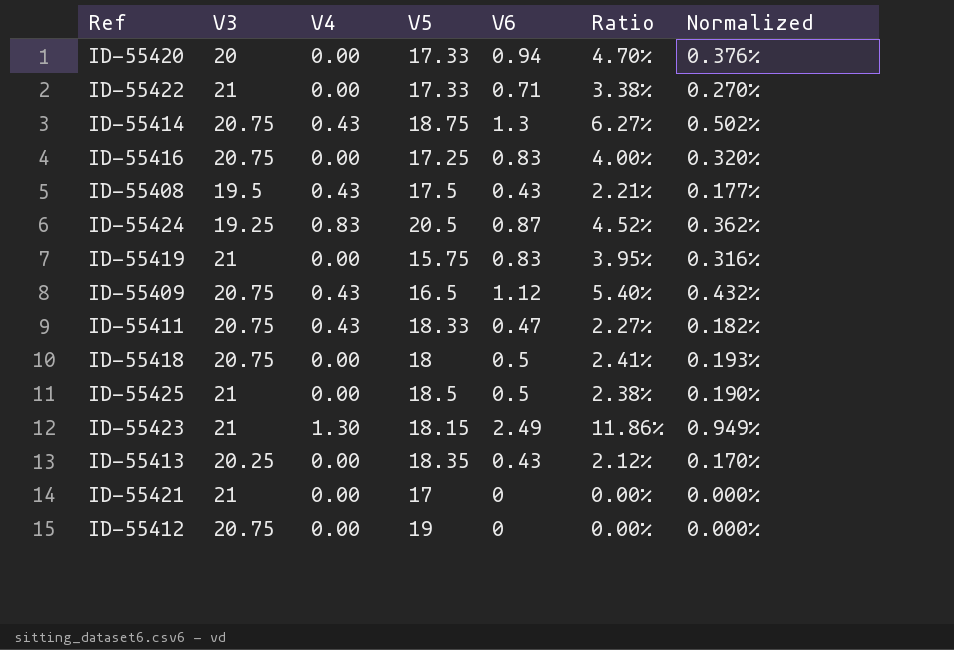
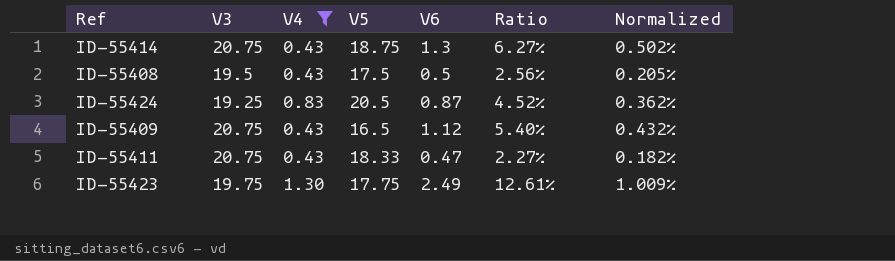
filter: none -> V4 != 0.00
ID-55408 | V6: 0.43 -> 0.5
ID-55408 | Ratio: 2.21% -> 2.56%
ID-55408 | Normalized: 0.177% -> 0.205%
ID-55423 | V3: 21 -> 19.75
ID-55423 | V5: 18.15 -> 17.75
ID-55423 | Ratio: 11.86% -> 12.61%
ID-55423 | Normalized: 0.949% -> 1.009%

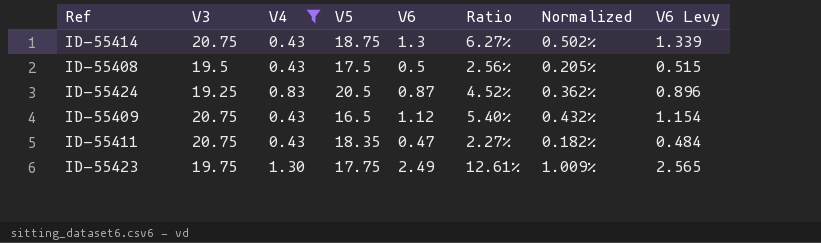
column V6 Levy | formula: none -> [V6] * 1.03
ID-55411 | V5: 18.33 -> 18.35

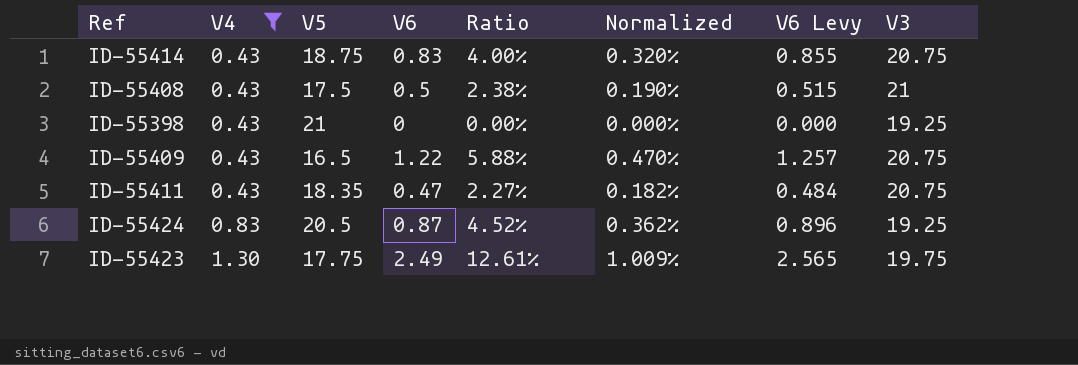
row order: none -> V4 ascending
column V3 | position: 2 -> 8
ID-55414 | V6: 1.3 -> 0.83
ID-55414 | Ratio: 6.27% -> 4.00%
ID-55414 | Normalized: 0.502% -> 0.320%
ID-55414 | V6 Levy: 1.339 -> 0.855
ID-55408 | Ratio: 2.56% -> 2.38%
ID-55408 | Normalized: 0.205% -> 0.190%
ID-55408 | V3: 19.5 -> 21
row ID-55398: none -> 0.43 | 21 | 0 | 0.00% | 0.000% | 0.000 | 19.25
ID-55409 | V6: 1.12 -> 1.22
ID-55409 | Ratio: 5.40% -> 5.88%
ID-55409 | Normalized: 0.432% -> 0.470%
ID-55409 | V6 Levy: 1.154 -> 1.257

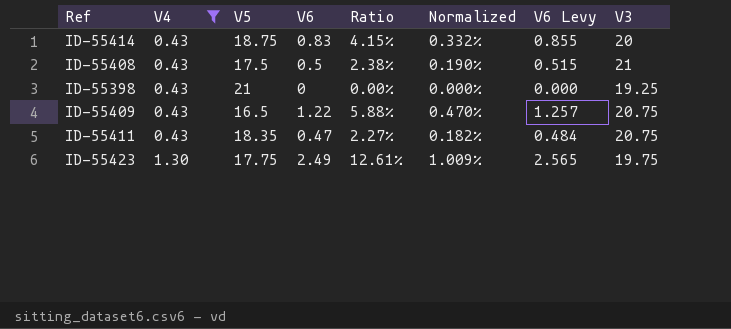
row ID-55424: 0.83 | 20.5 | 0.87 | 4.52% | 0.362% | 0.896 | 19.25 -> none
ID-55414 | Ratio: 4.00% -> 4.15%
ID-55414 | Normalized: 0.320% -> 0.332%
ID-55414 | V3: 20.75 -> 20

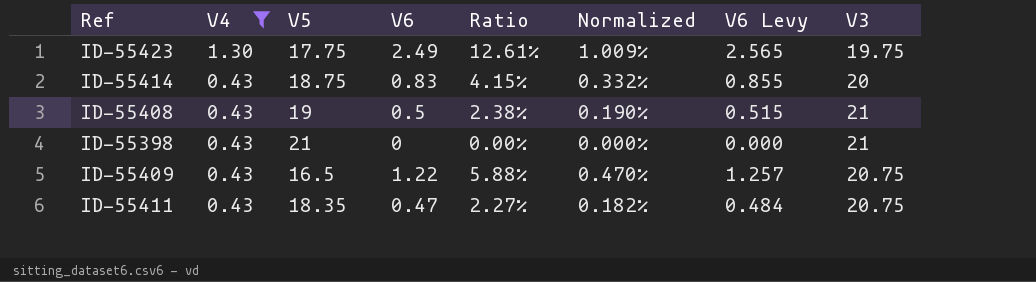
row order: V4 ascending -> V4 descending
ID-55408 | V5: 17.5 -> 19
ID-55398 | V3: 19.25 -> 21

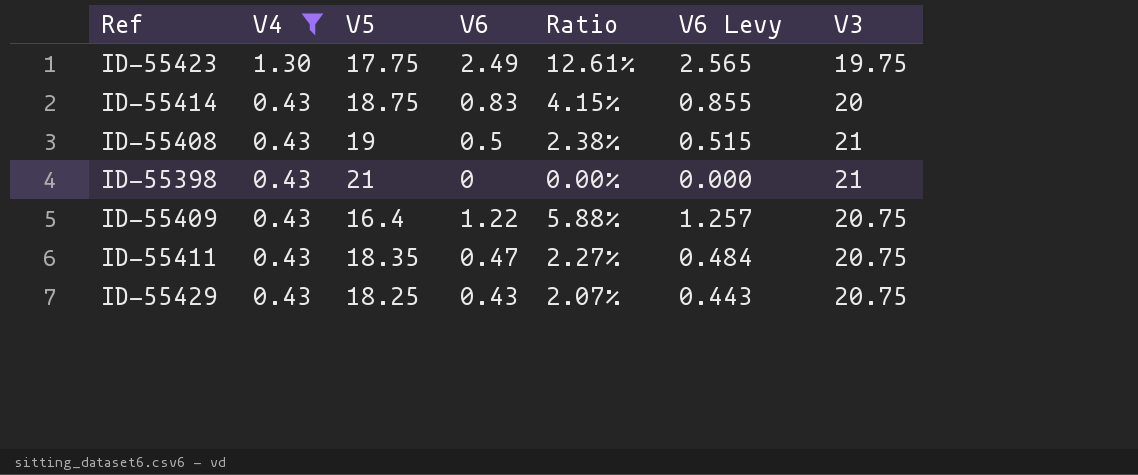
column Normalized | formula: [Ratio] * 0.08 -> none
ID-55409 | V5: 16.5 -> 16.4
row ID-55429: none -> 0.43 | 18.25 | 0.43 | 2.07% | 0.443 | 20.75

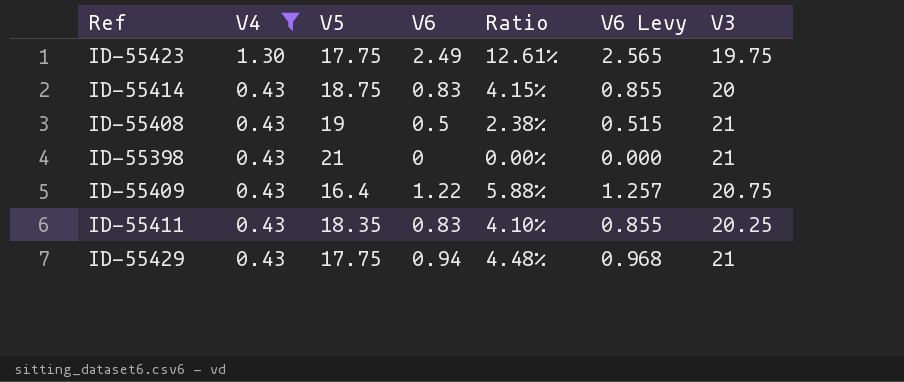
ID-55411 | V6: 0.47 -> 0.83
ID-55411 | Ratio: 2.27% -> 4.10%
ID-55411 | V6 Levy: 0.484 -> 0.855
ID-55411 | V3: 20.75 -> 20.25
ID-55429 | V5: 18.25 -> 17.75
ID-55429 | V6: 0.43 -> 0.94
ID-55429 | Ratio: 2.07% -> 4.48%
ID-55429 | V6 Levy: 0.443 -> 0.968
ID-55429 | V3: 20.75 -> 21

